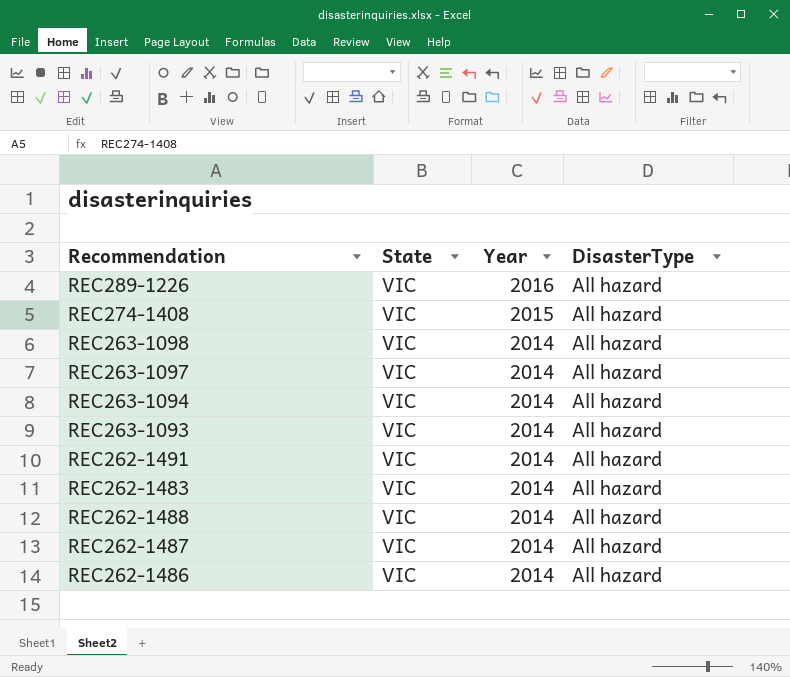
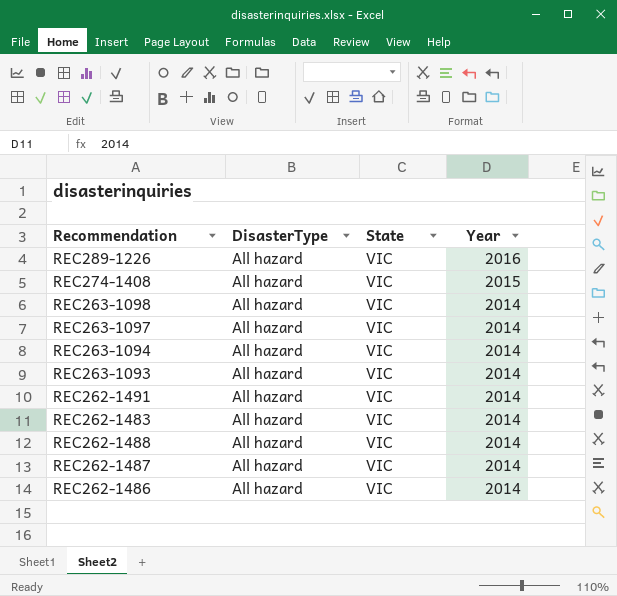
column DisasterType | position: 4 -> 2

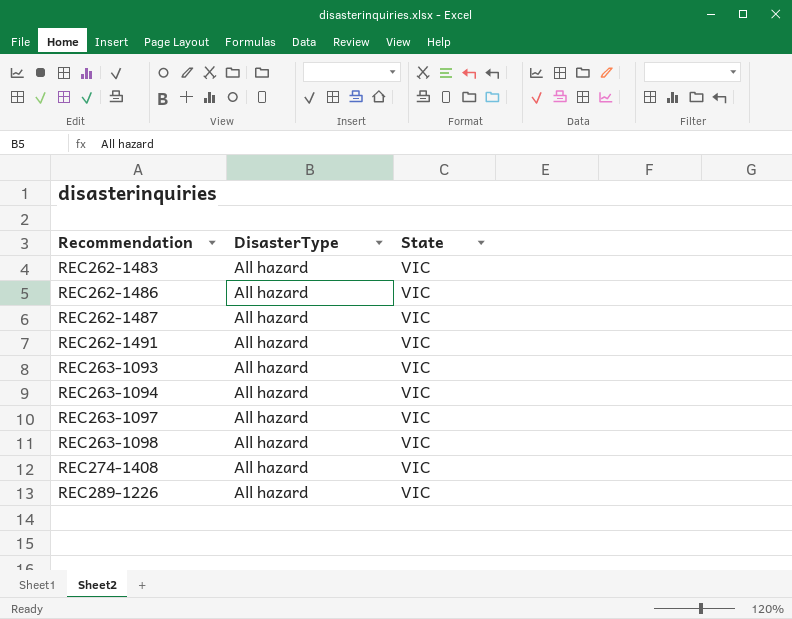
row order: Year descending -> Recommendation ascending
column Year | position: 4 -> none
row REC262-1488: All hazard | VIC | 2014 -> none

